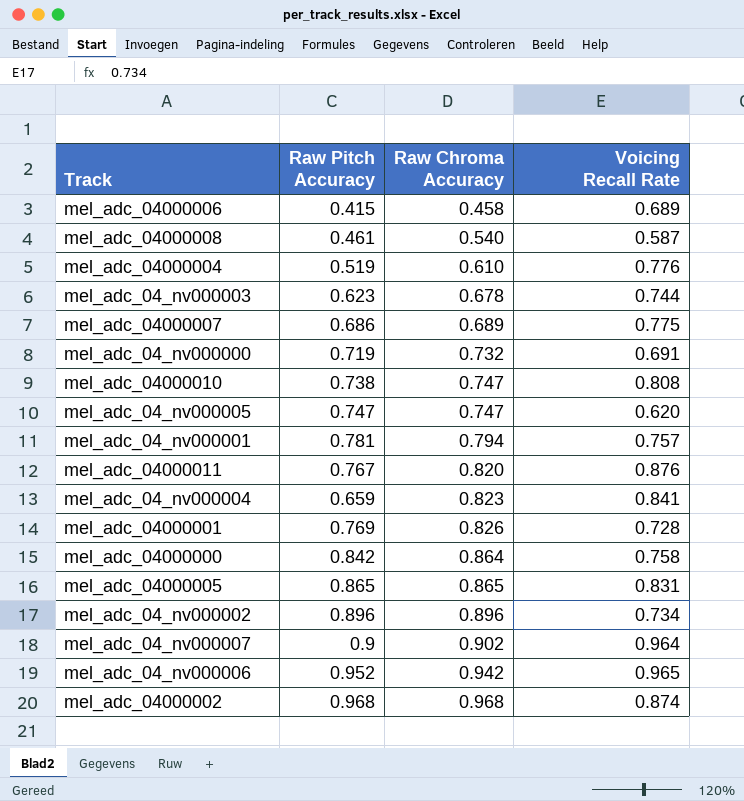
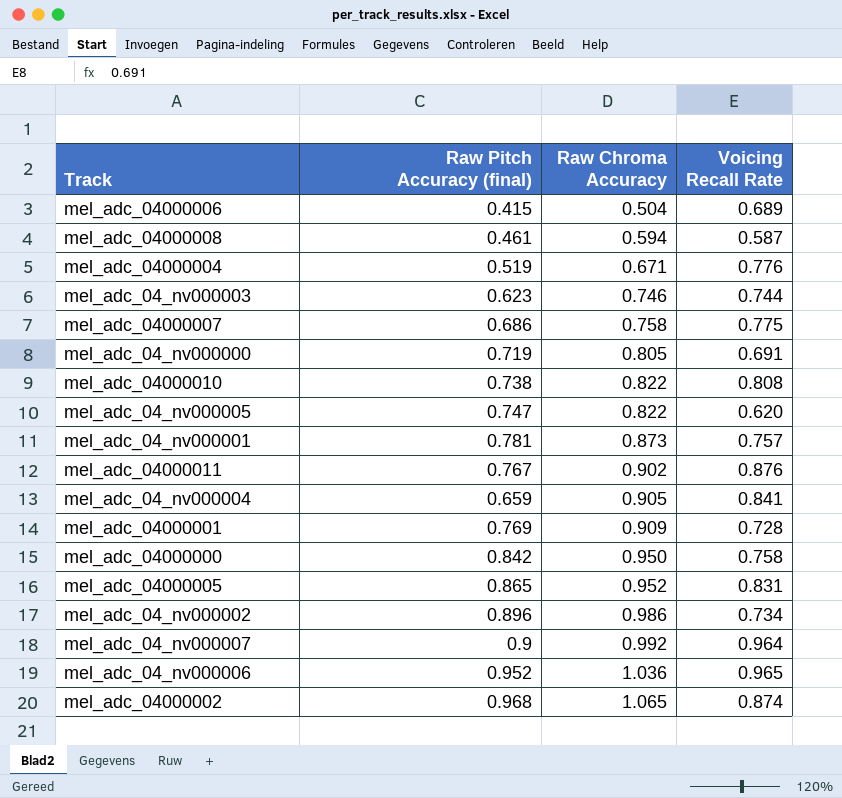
column name: Raw Pitch Accuracy -> Raw Pitch Accuracy (final)
mel_adc_04000006 | Raw Chroma Accuracy: 0.458 -> 0.504
mel_adc_04000008 | Raw Chroma Accuracy: 0.540 -> 0.594
mel_adc_04000004 | Raw Chroma Accuracy: 0.610 -> 0.671
mel_adc_04_nv000003 | Raw Chroma Accuracy: 0.678 -> 0.746
mel_adc_04000007 | Raw Chroma Accuracy: 0.689 -> 0.758
mel_adc_04_nv000000 | Raw Chroma Accuracy: 0.732 -> 0.805
mel_adc_04000010 | Raw Chroma Accuracy: 0.747 -> 0.822
mel_adc_04_nv000005 | Raw Chroma Accuracy: 0.747 -> 0.822
mel_adc_04_nv000001 | Raw Chroma Accuracy: 0.794 -> 0.873
mel_adc_04000011 | Raw Chroma Accuracy: 0.820 -> 0.902
mel_adc_04_nv000004 | Raw Chroma Accuracy: 0.823 -> 0.905
mel_adc_04000001 | Raw Chroma Accuracy: 0.826 -> 0.909
mel_adc_04000000 | Raw Chroma Accuracy: 0.864 -> 0.950
mel_adc_04000005 | Raw Chroma Accuracy: 0.865 -> 0.952
mel_adc_04_nv000002 | Raw Chroma Accuracy: 0.896 -> 0.986
mel_adc_04_nv000007 | Raw Chroma Accuracy: 0.902 -> 0.992
mel_adc_04_nv000006 | Raw Chroma Accuracy: 0.942 -> 1.036
mel_adc_04000002 | Raw Chroma Accuracy: 0.968 -> 1.065

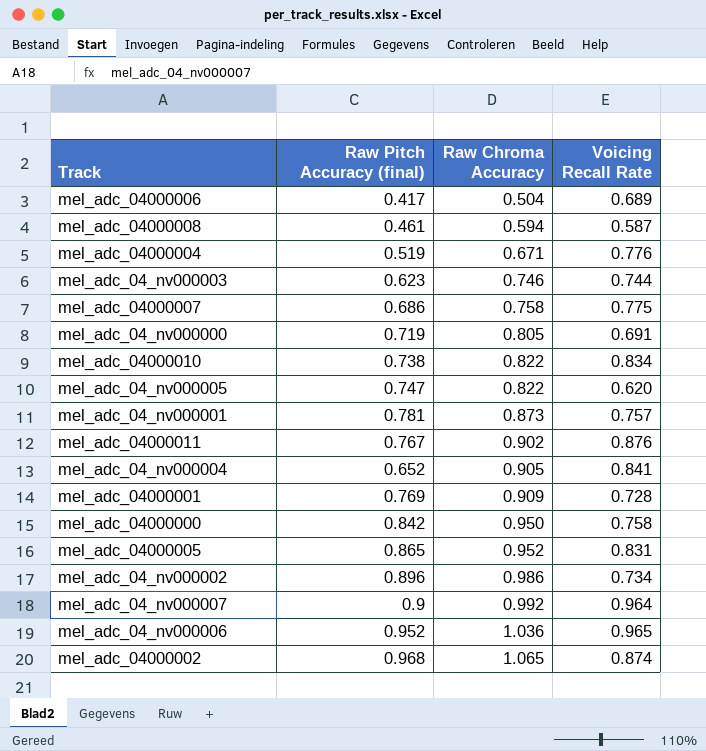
mel_adc_04000006 | Raw Pitch Accuracy (final): 0.415 -> 0.417
mel_adc_04000010 | Voicing Recall Rate: 0.808 -> 0.834
mel_adc_04_nv000004 | Raw Pitch Accuracy (final): 0.659 -> 0.652

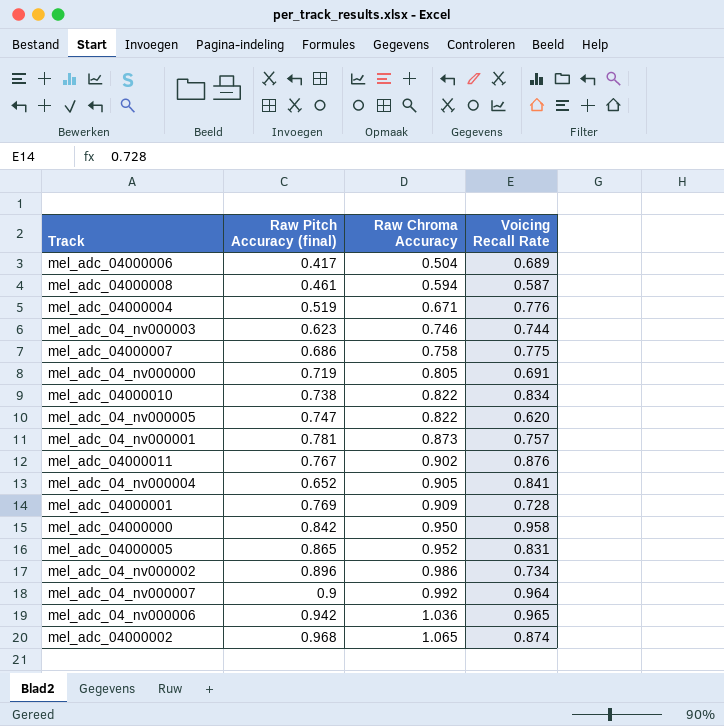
mel_adc_04000000 | Voicing Recall Rate: 0.758 -> 0.958
mel_adc_04_nv000006 | Raw Pitch Accuracy (final): 0.952 -> 0.942

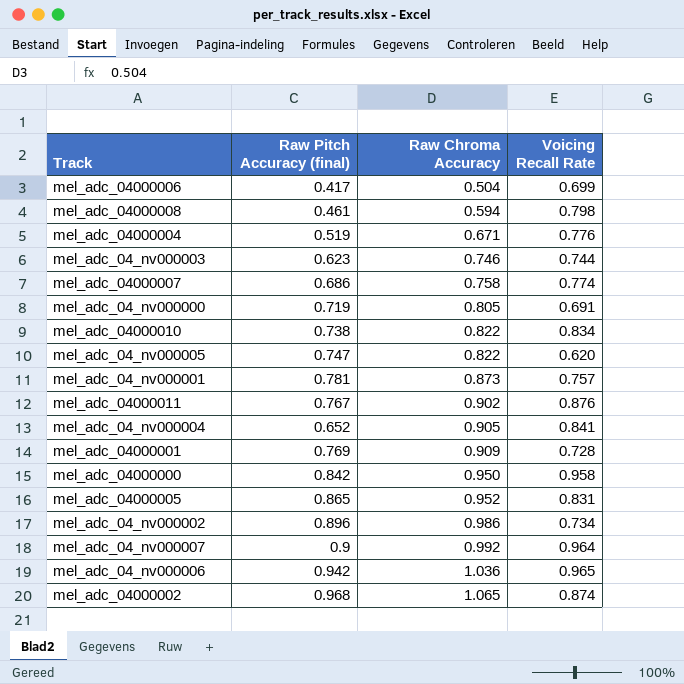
mel_adc_04000006 | Voicing Recall Rate: 0.689 -> 0.699
mel_adc_04000008 | Voicing Recall Rate: 0.587 -> 0.798
mel_adc_04000007 | Voicing Recall Rate: 0.775 -> 0.774

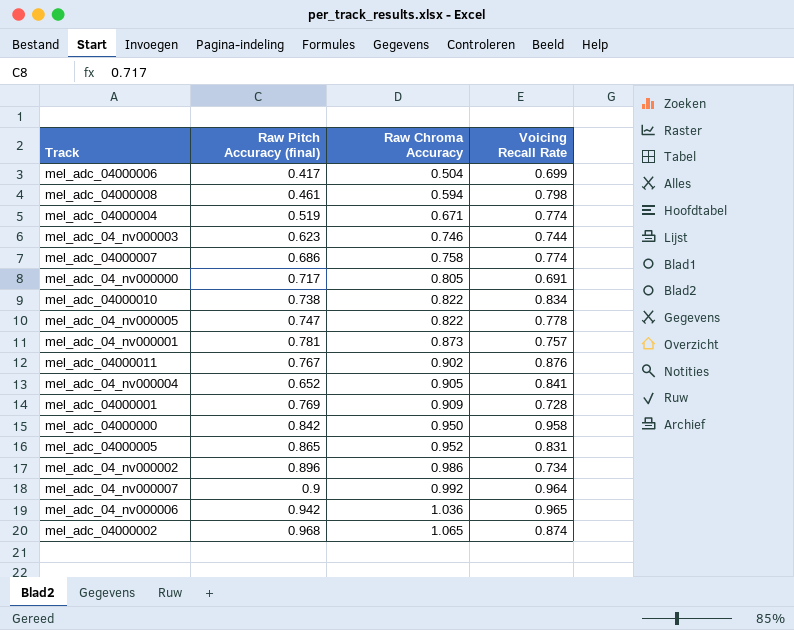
mel_adc_04000004 | Voicing Recall Rate: 0.776 -> 0.774
mel_adc_04_nv000000 | Raw Pitch Accuracy (final): 0.719 -> 0.717
mel_adc_04_nv000005 | Voicing Recall Rate: 0.620 -> 0.778

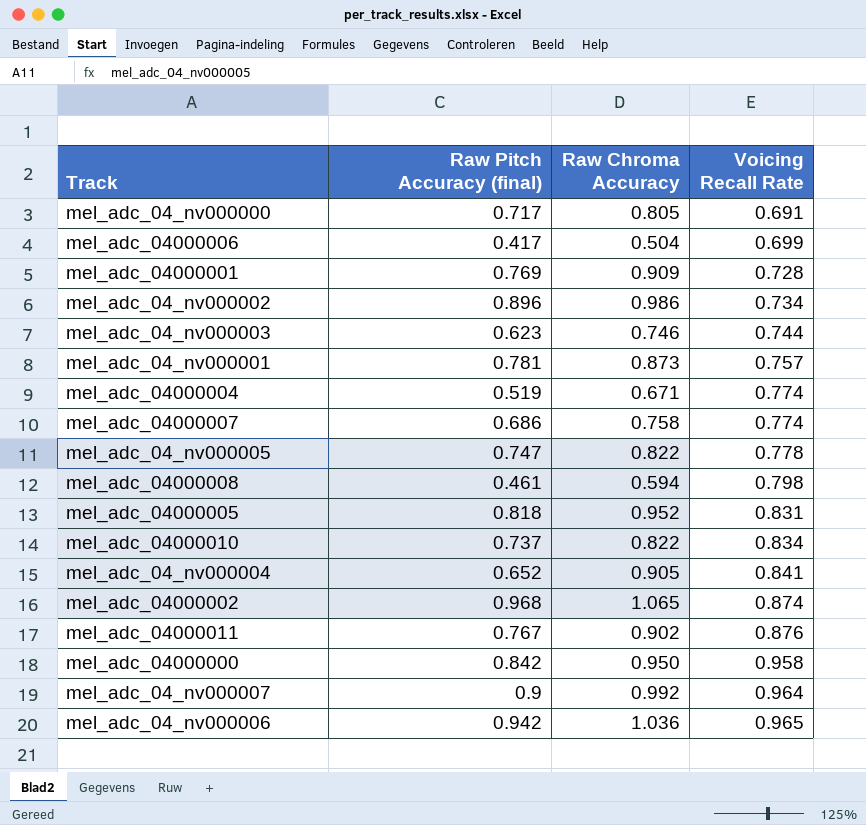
row order: Raw Chroma Accuracy ascending -> Voicing Recall Rate ascending
mel_adc_04000005 | Raw Pitch Accuracy (final): 0.865 -> 0.818
mel_adc_04000010 | Raw Pitch Accuracy (final): 0.738 -> 0.737

